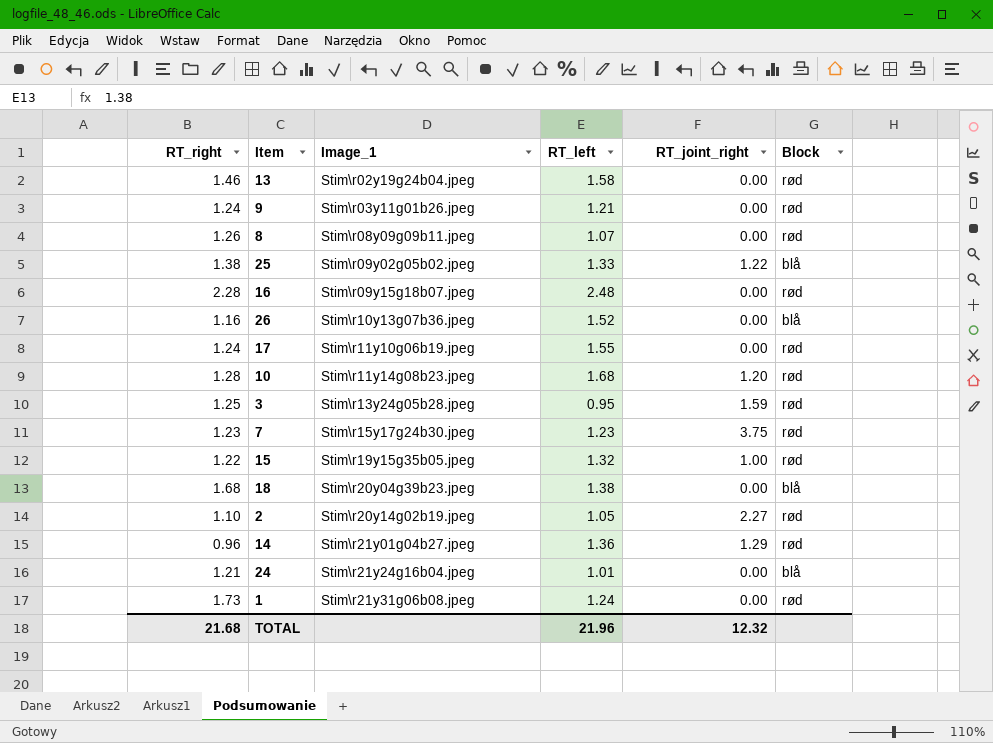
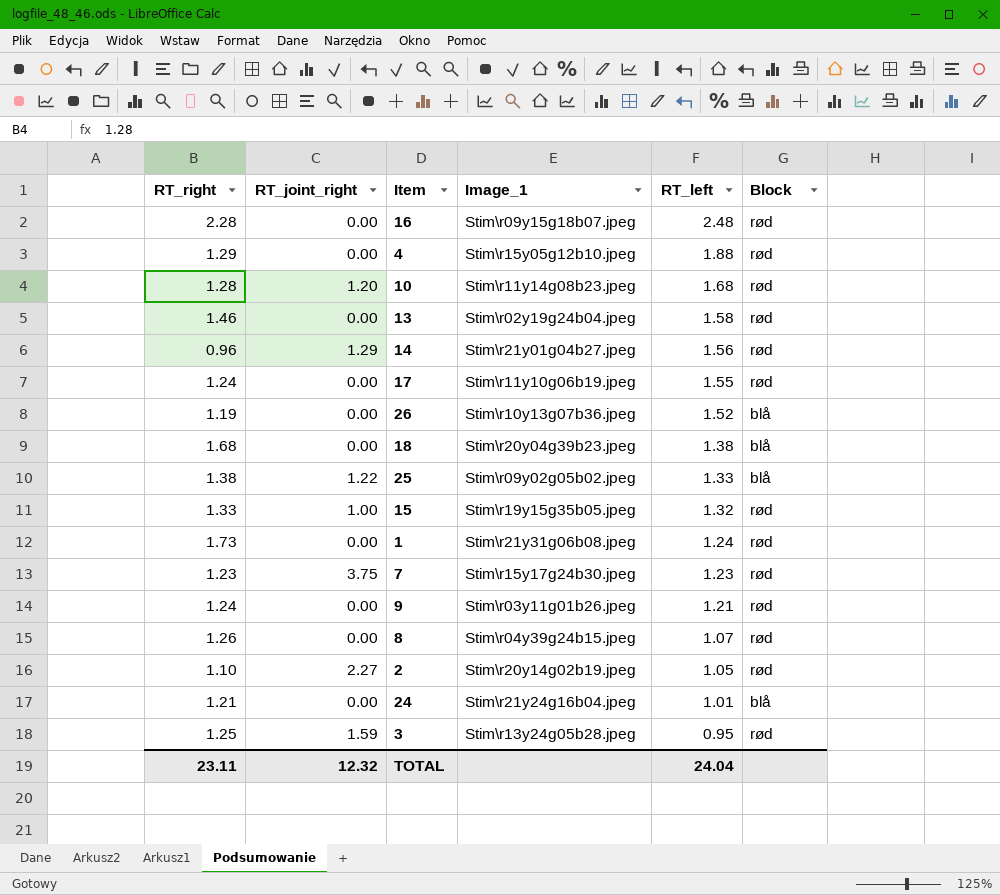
row order: Image_1 ascending -> RT_left descending
column RT_joint_right | position: 5 -> 2
row 4: none -> 1.29 | 0.00 | Stim\r15y05g12b10.jpeg | 1.88 | rød
14 | RT_left: 1.36 -> 1.56
26 | RT_right: 1.16 -> 1.19
15 | RT_right: 1.22 -> 1.33
8 | Image_1: Stim\r08y09g09b11.jpeg -> Stim\r04y39g24b15.jpeg
TOTAL | RT_right: 21.68 -> 23.11
TOTAL | RT_left: 21.96 -> 24.04

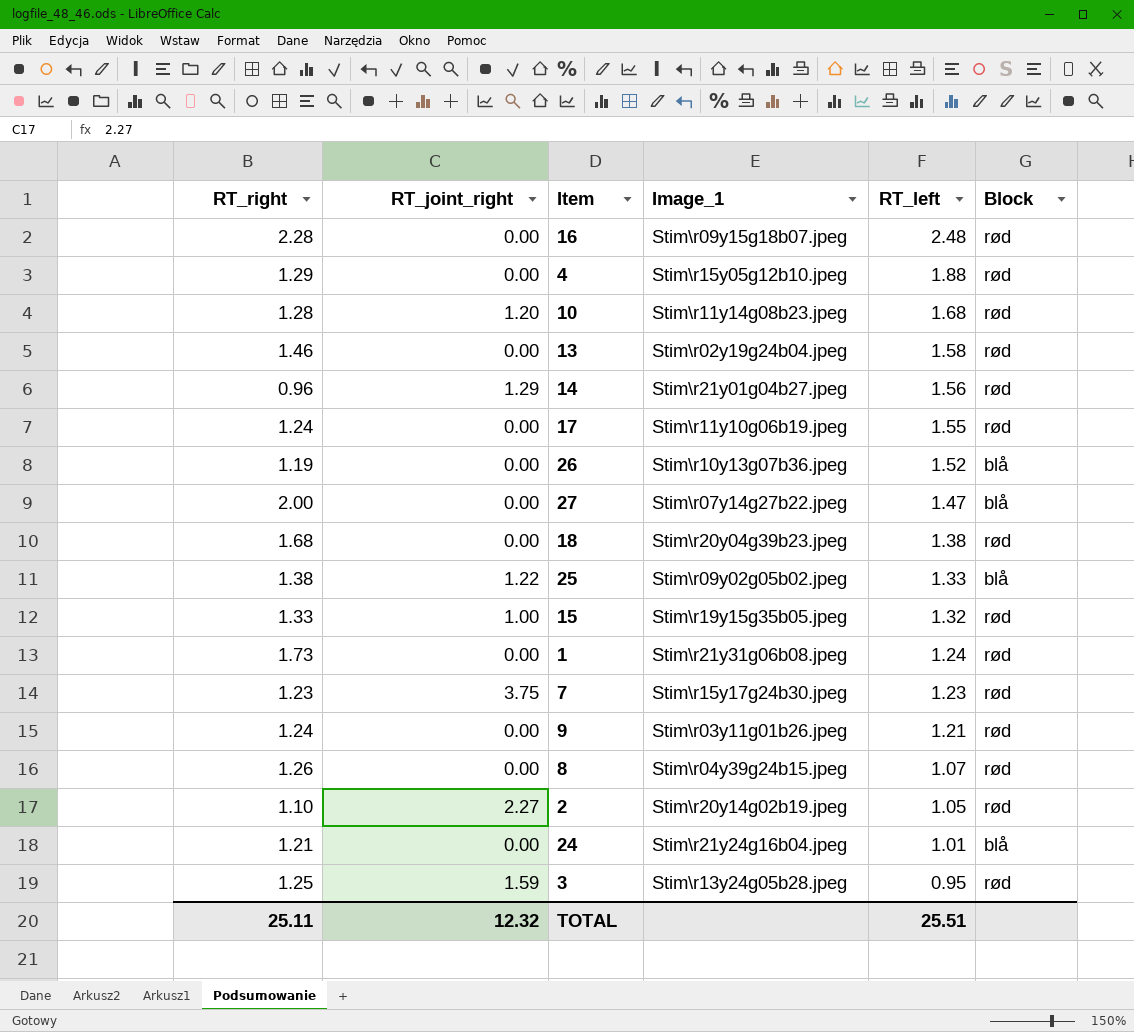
row 27: none -> 2.00 | 0.00 | Stim\r07y14g27b22.jpeg | 1.47 | blå
18 | Block: blå -> rød
TOTAL | RT_right: 23.11 -> 25.11
TOTAL | RT_left: 24.04 -> 25.51

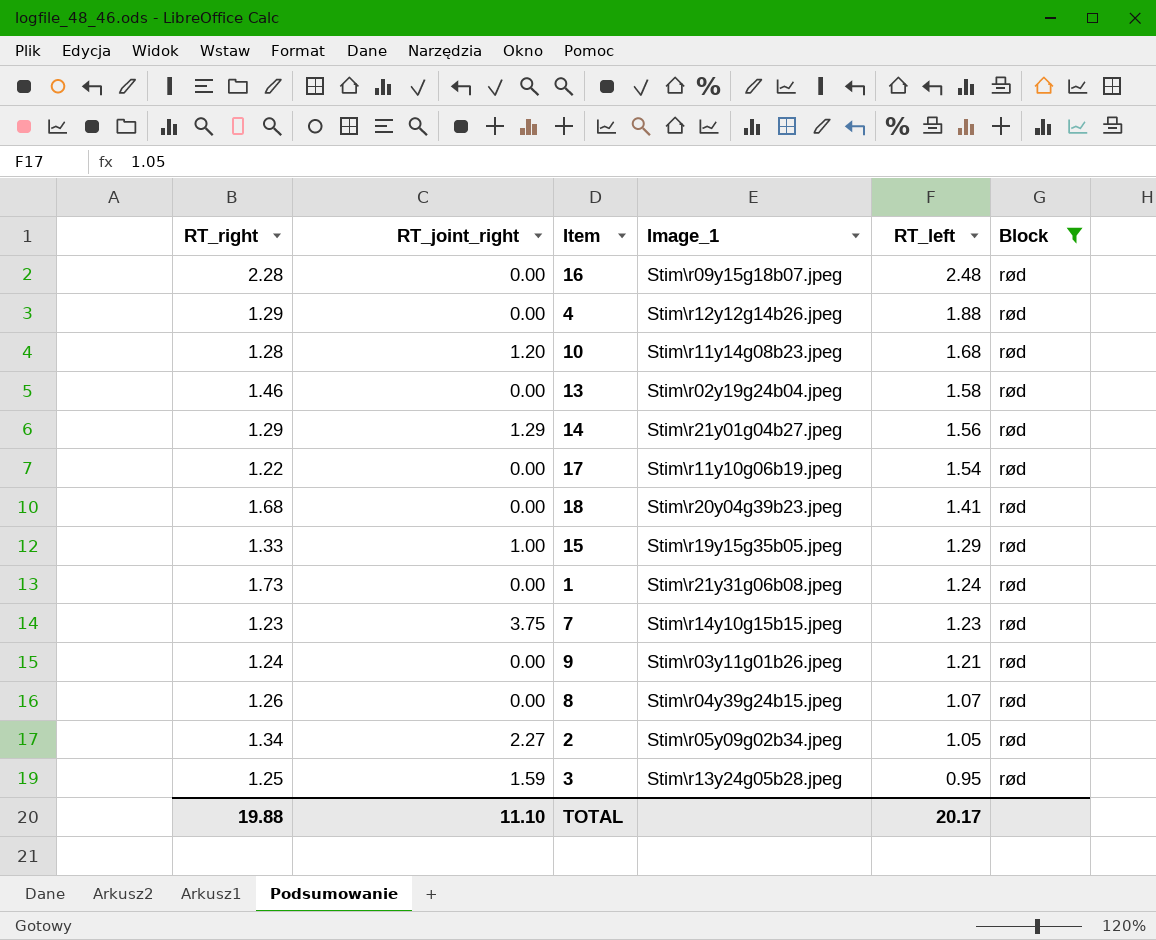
filter: none -> Block = rød
4 | Image_1: Stim\r15y05g12b10.jpeg -> Stim\r12y12g14b26.jpeg
14 | RT_right: 0.96 -> 1.29
17 | RT_right: 1.24 -> 1.22
17 | RT_left: 1.55 -> 1.54
18 | RT_left: 1.38 -> 1.41
15 | RT_left: 1.32 -> 1.29
7 | Image_1: Stim\r15y17g24b30.jpeg -> Stim\r14y10g15b15.jpeg
2 | RT_right: 1.10 -> 1.34
2 | Image_1: Stim\r20y14g02b19.jpeg -> Stim\r05y09g02b34.jpeg
TOTAL | RT_right: 25.11 -> 19.88
TOTAL | RT_joint_right: 12.32 -> 11.10
TOTAL | RT_left: 25.51 -> 20.17

